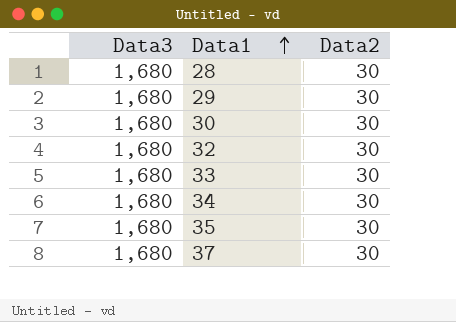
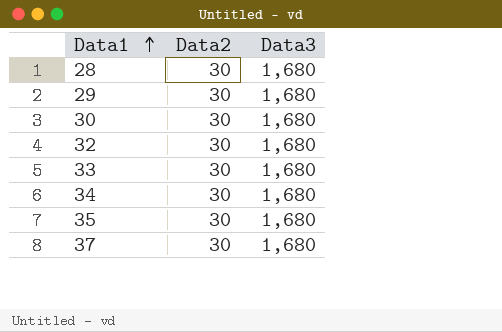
column Data3 | position: 1 -> 3

